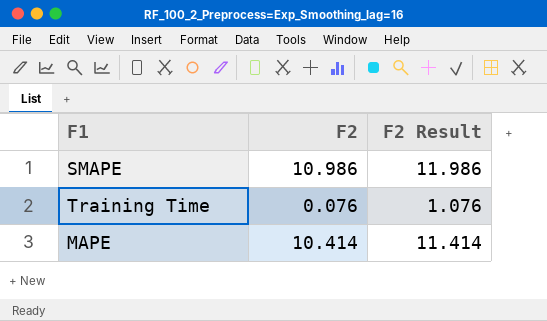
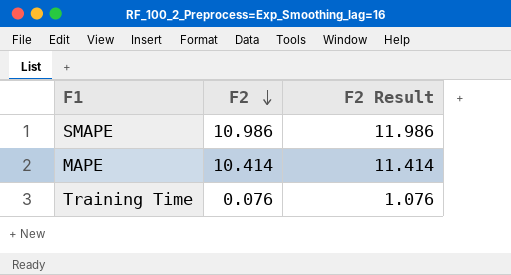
row order: none -> F2 descending

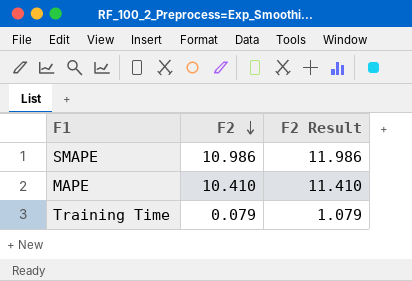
MAPE | F2: 10.414 -> 10.410
MAPE | F2 Result: 11.414 -> 11.410
Training Time | F2: 0.076 -> 0.079
Training Time | F2 Result: 1.076 -> 1.079

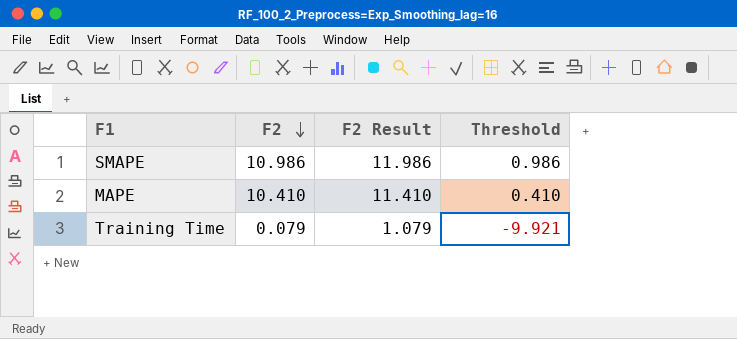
column Threshold | formula: none -> [F2] - 10

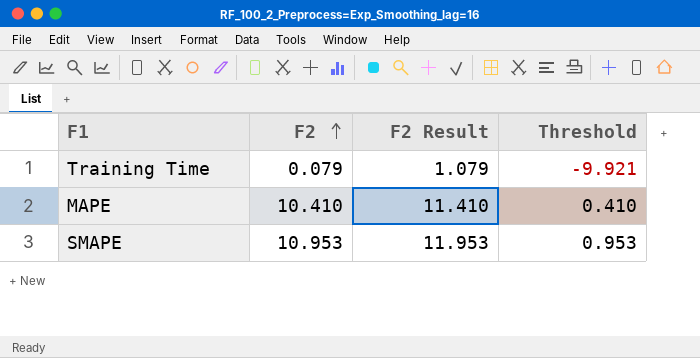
row order: F2 descending -> F2 ascending
SMAPE | F2: 10.986 -> 10.953
SMAPE | F2 Result: 11.986 -> 11.953
SMAPE | Threshold: 0.986 -> 0.953

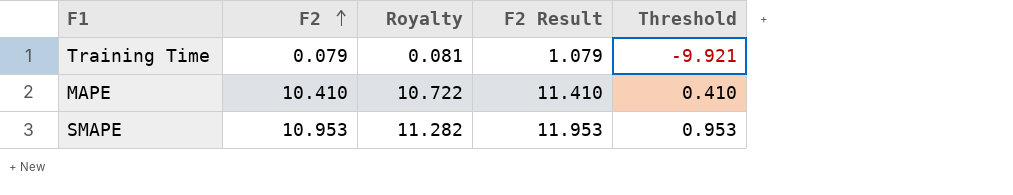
column Royalty | formula: none -> [F2] * 1.03

